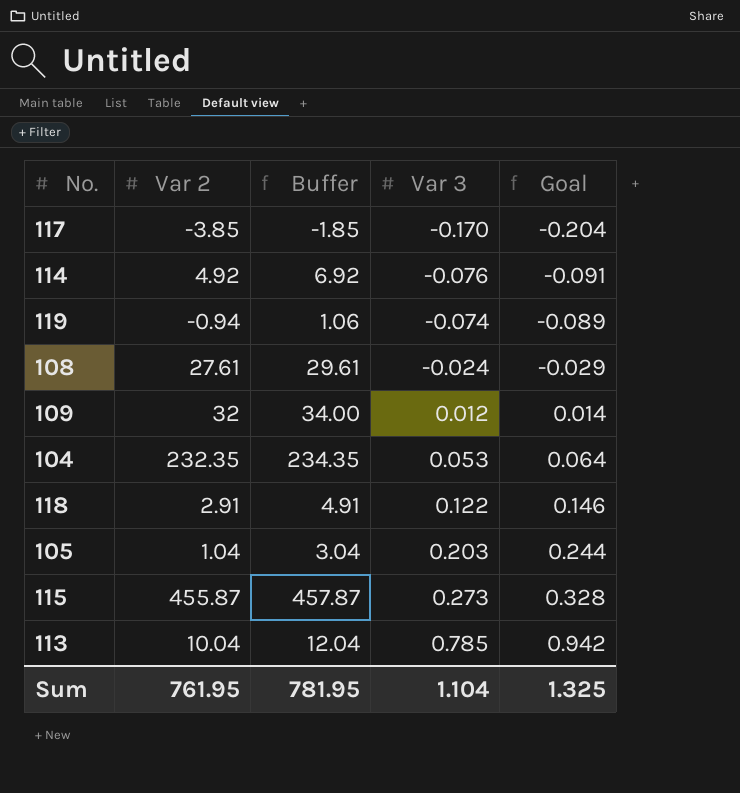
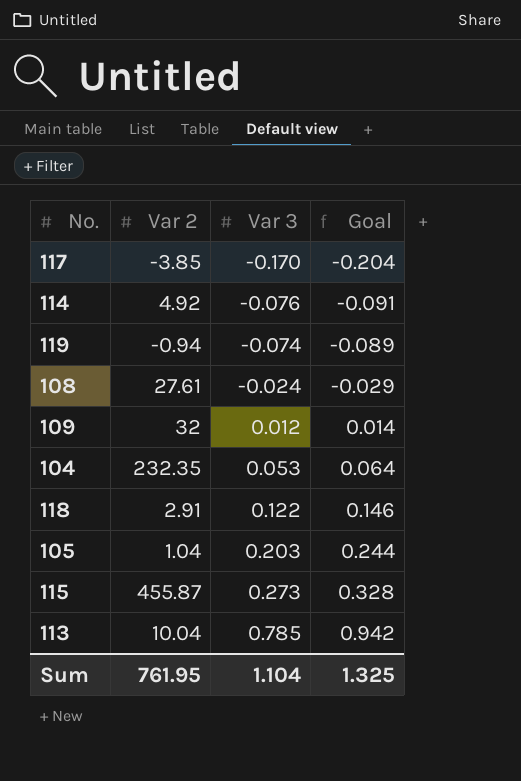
column Buffer | formula: [Var 2] + 2 -> none

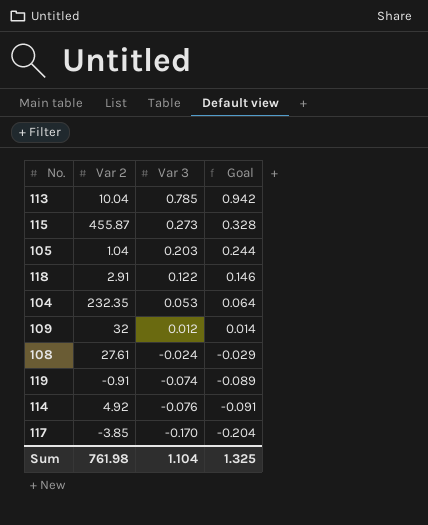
row order: Var 3 ascending -> Var 3 descending
119 | Var 2: -0.94 -> -0.91
Sum | Var 2: 761.95 -> 761.98

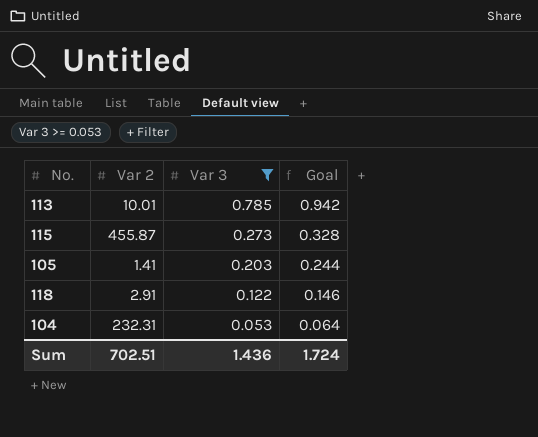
filter: none -> Var 3 >= 0.053
113 | Var 2: 10.04 -> 10.01
105 | Var 2: 1.04 -> 1.41
104 | Var 2: 232.35 -> 232.31
Sum | Var 2: 761.98 -> 702.51
Sum | Var 3: 1.104 -> 1.436
Sum | Goal: 1.325 -> 1.724

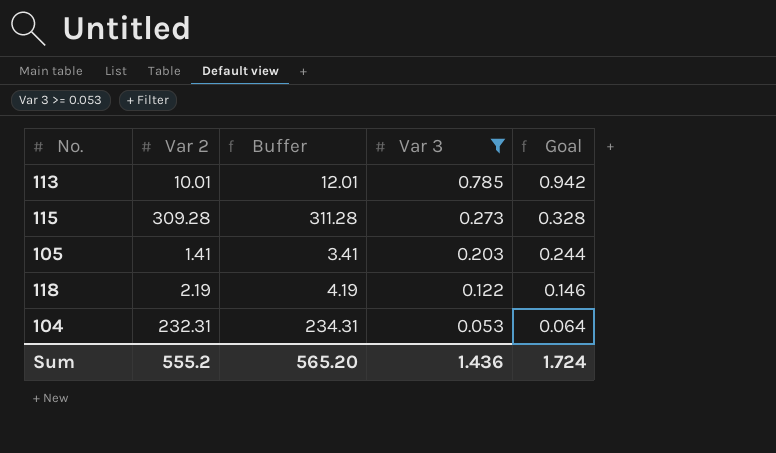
column Buffer | formula: none -> [Var 2] + 2
115 | Var 2: 455.87 -> 309.28
118 | Var 2: 2.91 -> 2.19
Sum | Var 2: 702.51 -> 555.2

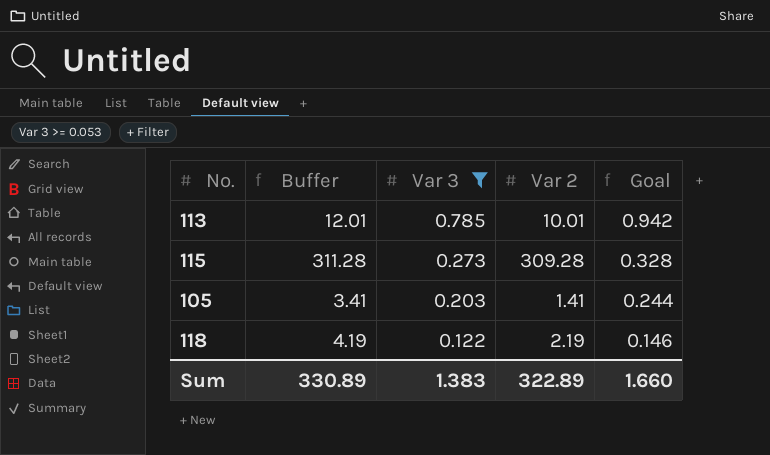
column Var 2 | position: 2 -> 4
row 104: 232.31 | 234.31 | 0.053 | 0.064 -> none
Sum | Buffer: 565.20 -> 330.89
Sum | Var 3: 1.436 -> 1.383
Sum | Var 2: 555.2 -> 322.89
Sum | Goal: 1.724 -> 1.660

